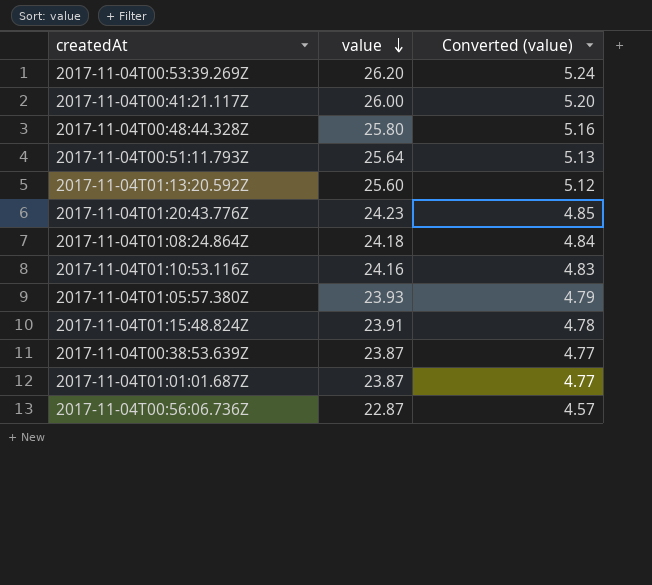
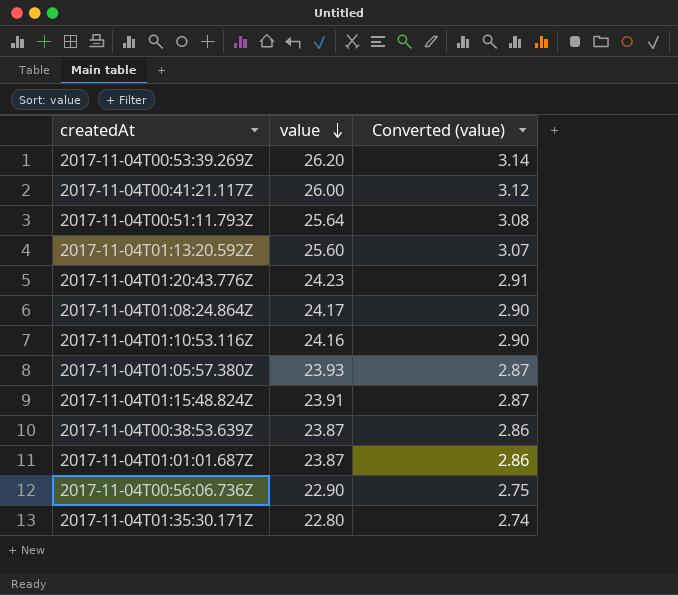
column Converted (value) | formula: [value] * 0.2 -> [value] * 0.12
row 2017-11-04T00:48:44.328Z: 25.80 | 5.16 -> none
2017-11-04T01:08:24.864Z | value: 24.18 -> 24.17
2017-11-04T00:56:06.736Z | value: 22.87 -> 22.90
row 2017-11-04T01:35:30.171Z: none -> 22.80 | 2.74

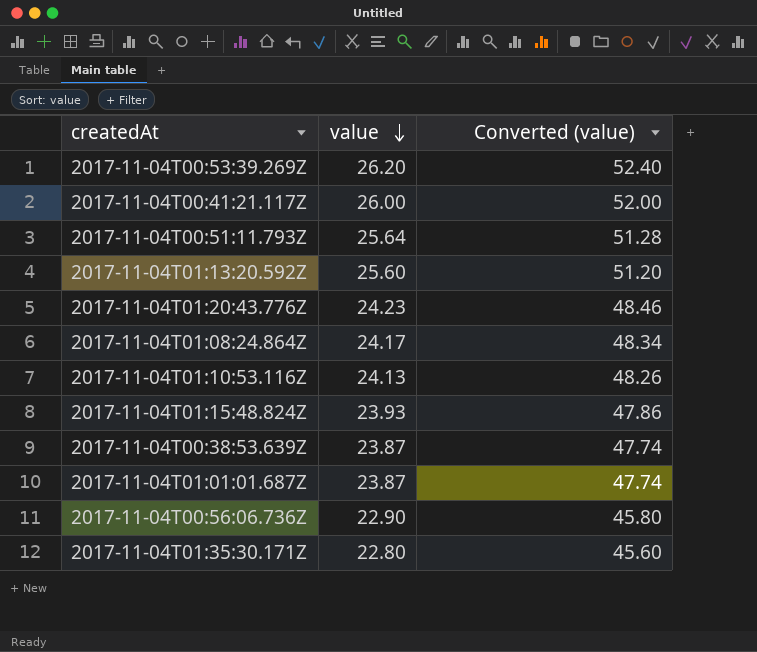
column Converted (value) | formula: [value] * 0.12 -> [value] * 2
row 2017-11-04T01:05:57.380Z: 23.93 | 2.87 -> none
2017-11-04T01:10:53.116Z | value: 24.16 -> 24.13
2017-11-04T01:15:48.824Z | value: 23.91 -> 23.93

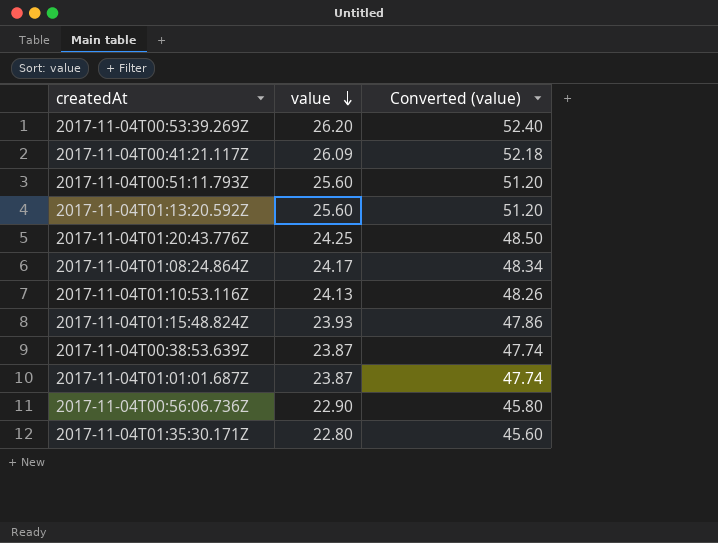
2017-11-04T00:41:21.117Z | value: 26.00 -> 26.09
2017-11-04T00:41:21.117Z | Converted (value): 52.00 -> 52.18
2017-11-04T00:51:11.793Z | value: 25.64 -> 25.60
2017-11-04T00:51:11.793Z | Converted (value): 51.28 -> 51.20
2017-11-04T01:20:43.776Z | value: 24.23 -> 24.25
2017-11-04T01:20:43.776Z | Converted (value): 48.46 -> 48.50

